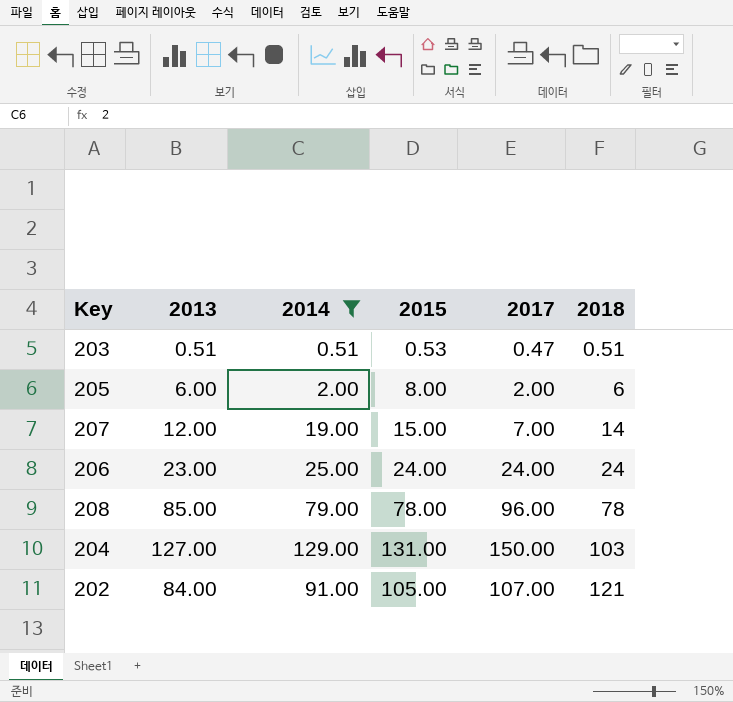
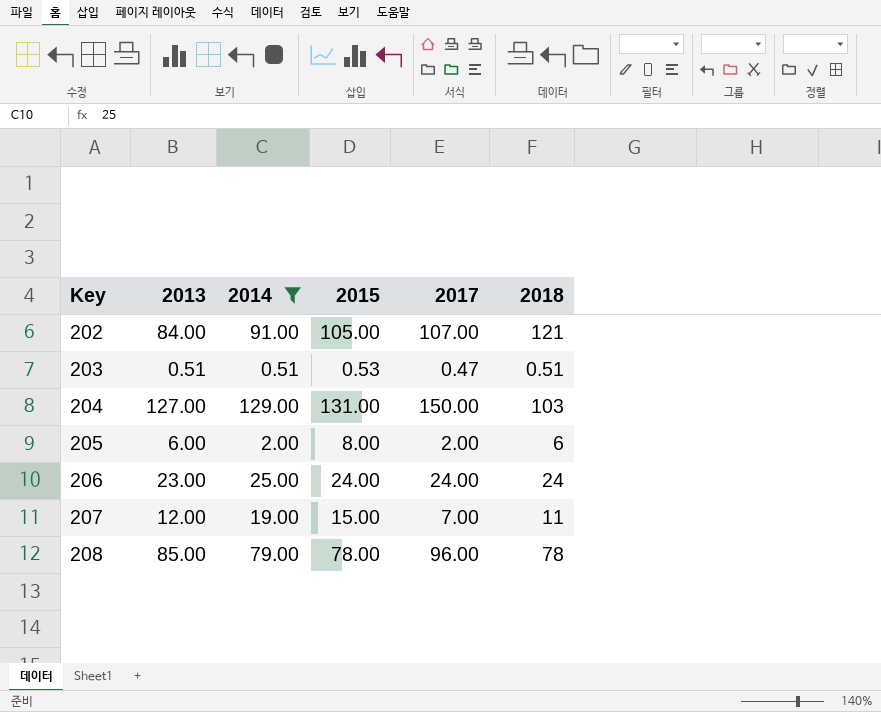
row order: 2018 ascending -> Key ascending
207 | 2018: 14 -> 11

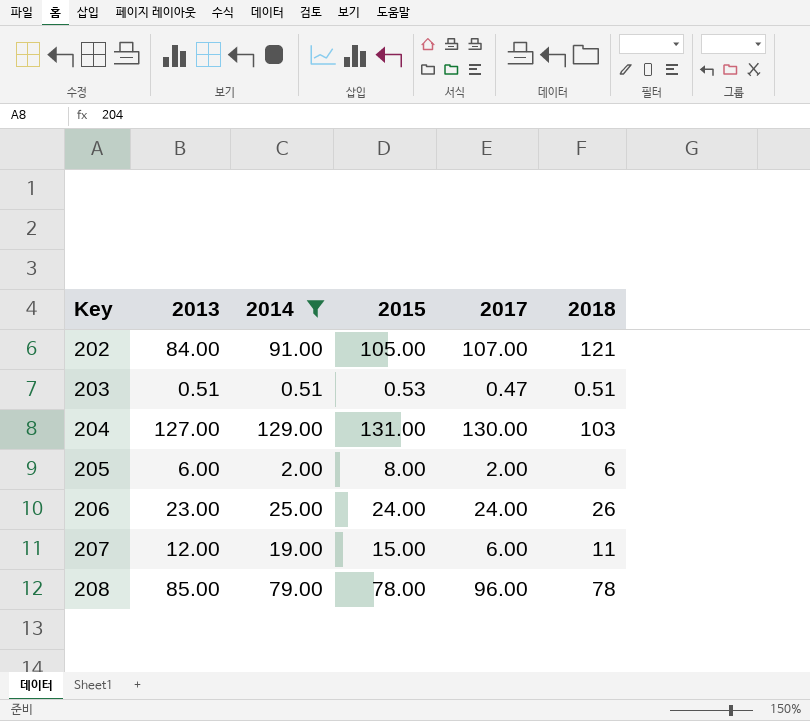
204 | 2017: 150.00 -> 130.00
206 | 2018: 24 -> 26
207 | 2017: 7.00 -> 6.00

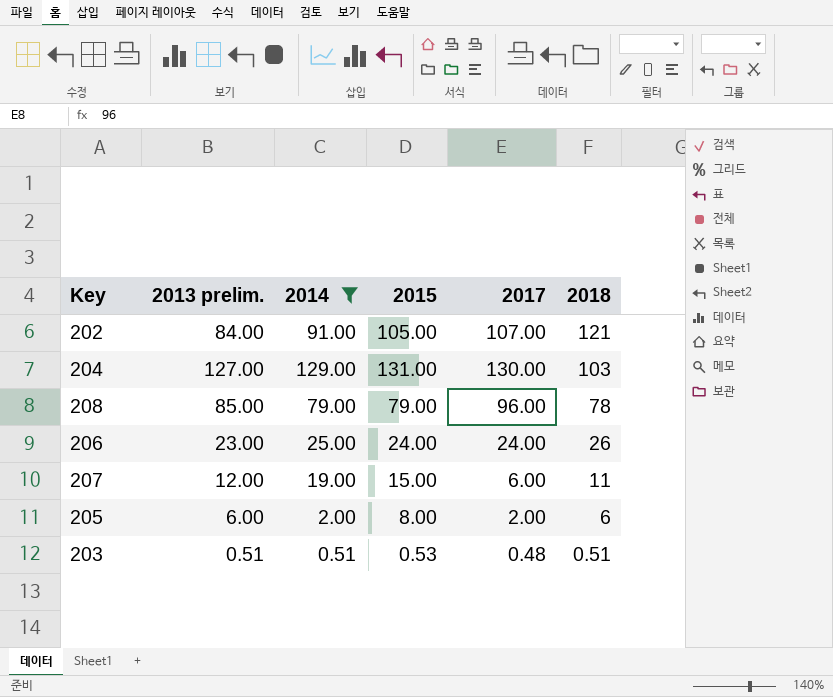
row order: Key ascending -> 2018 descending
column name: 2013 -> 2013 prelim.
208 | 2015: 78.00 -> 79.00
203 | 2017: 0.47 -> 0.48

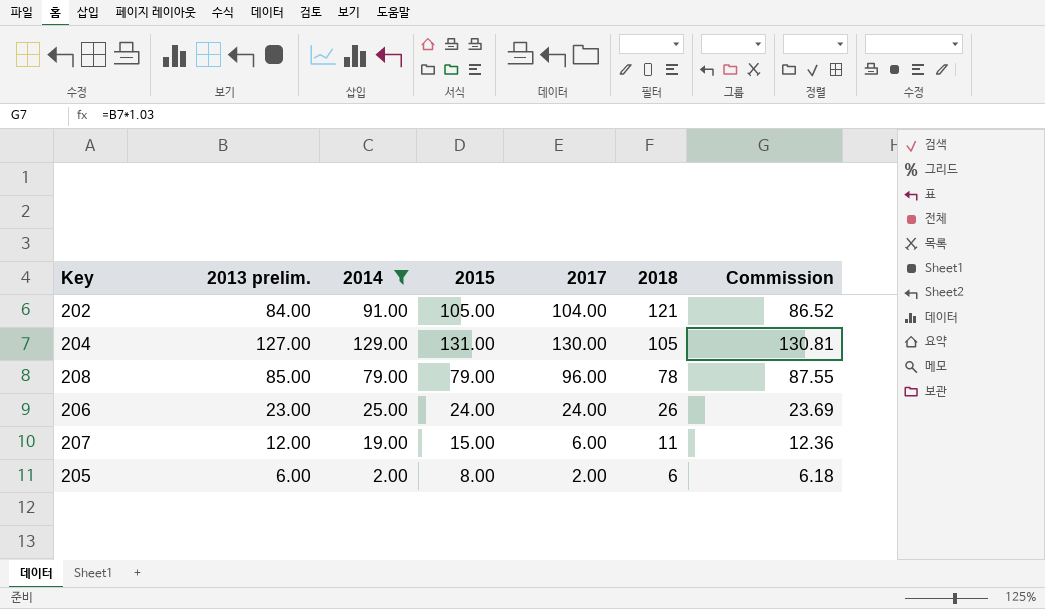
column Commission | formula: none -> [2013 prelim.] * 1.03
row 203: 0.51 | 0.51 | 0.53 | 0.48 | 0.51 -> none
202 | 2017: 107.00 -> 104.00
204 | 2018: 103 -> 105

